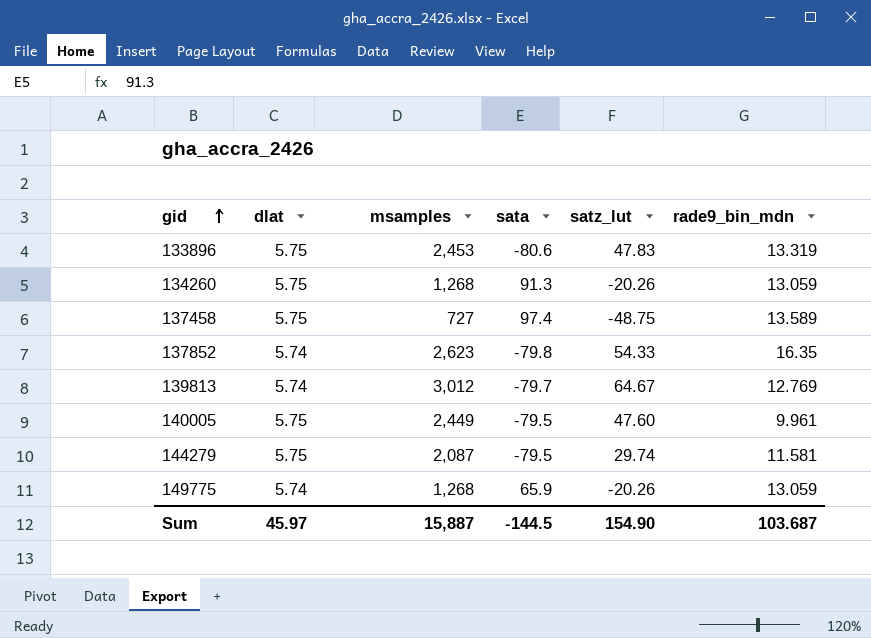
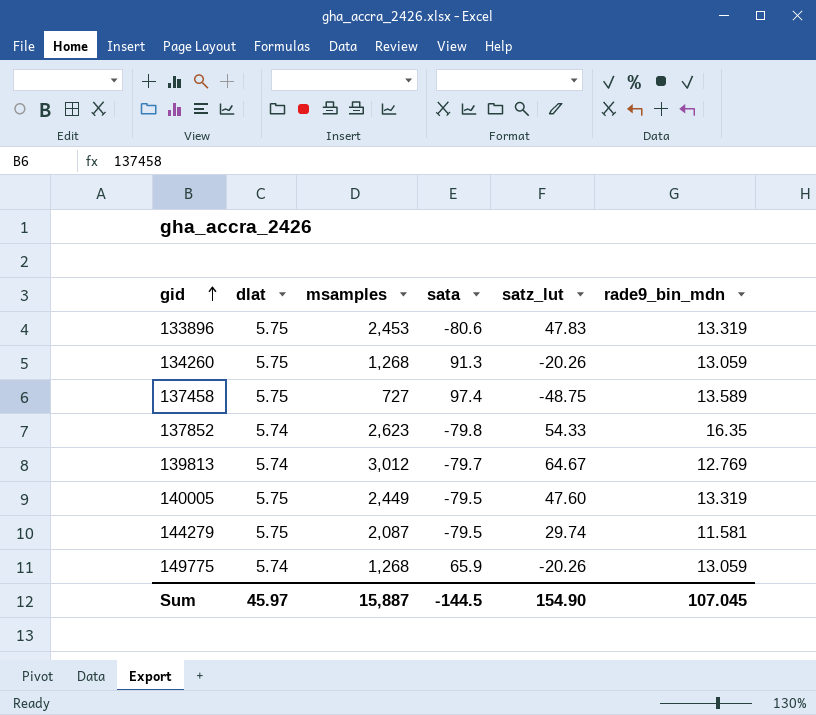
140005 | rade9_bin_mdn: 9.961 -> 13.319
Sum | rade9_bin_mdn: 103.687 -> 107.045

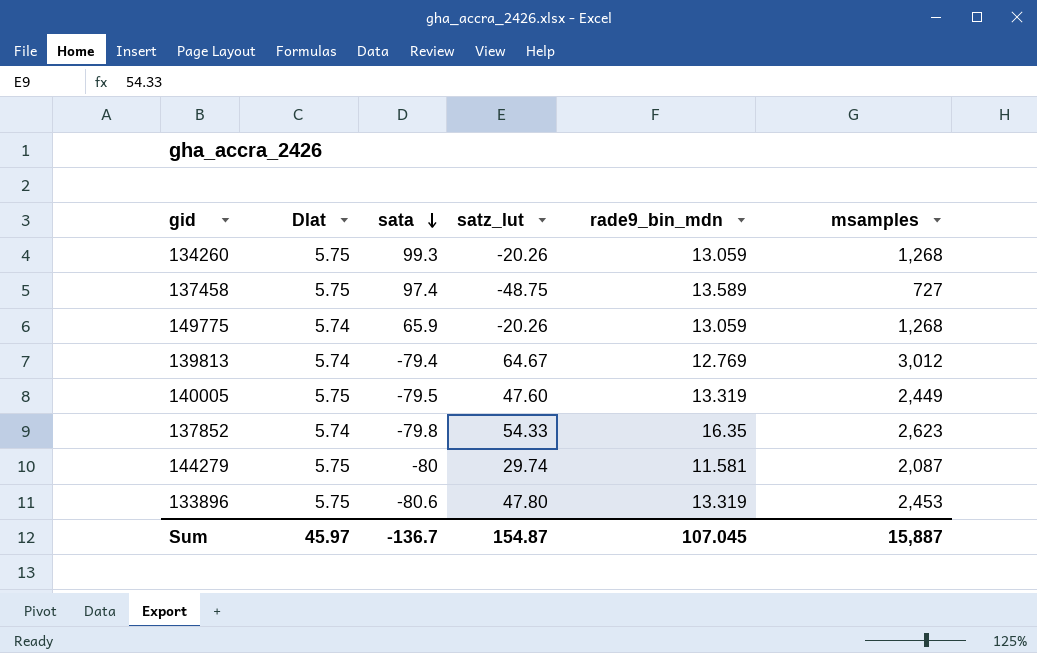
row order: gid ascending -> sata descending
column name: dlat -> Dlat
column msamples | position: 3 -> 6
134260 | sata: 91.3 -> 99.3
139813 | sata: -79.7 -> -79.4
144279 | sata: -79.5 -> -80
133896 | satz_lut: 47.83 -> 47.80
Sum | sata: -144.5 -> -136.7
Sum | satz_lut: 154.90 -> 154.87

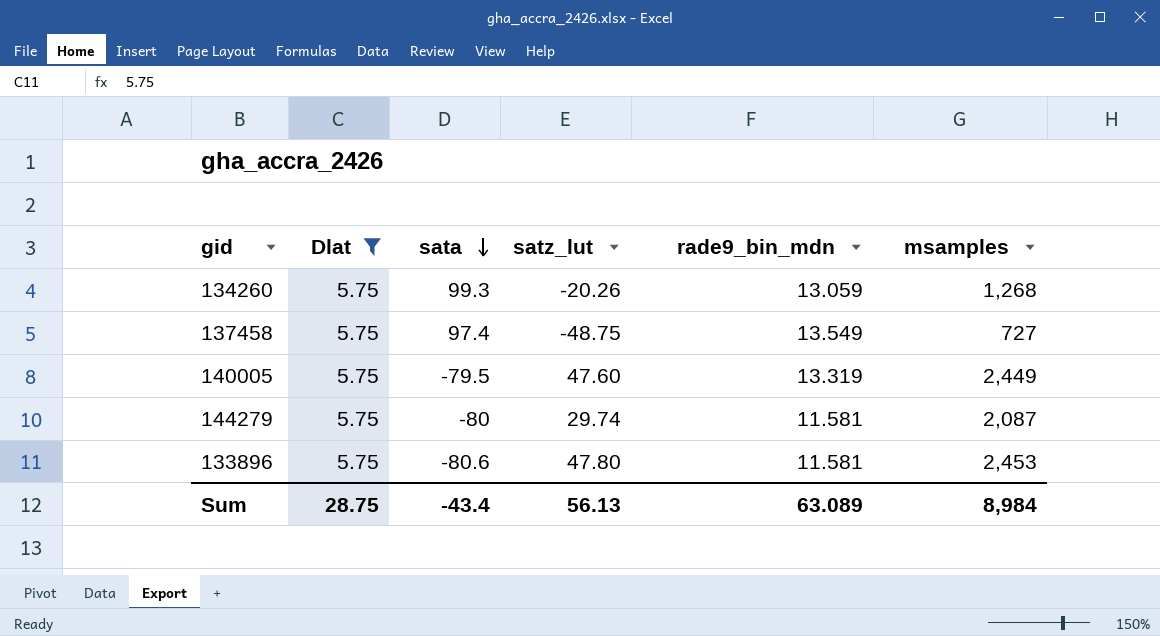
filter: none -> Dlat = 5.75
137458 | rade9_bin_mdn: 13.589 -> 13.549
133896 | rade9_bin_mdn: 13.319 -> 11.581
Sum | Dlat: 45.97 -> 28.75
Sum | sata: -136.7 -> -43.4
Sum | satz_lut: 154.87 -> 56.13
Sum | rade9_bin_mdn: 107.045 -> 63.089
Sum | msamples: 15,887 -> 8,984

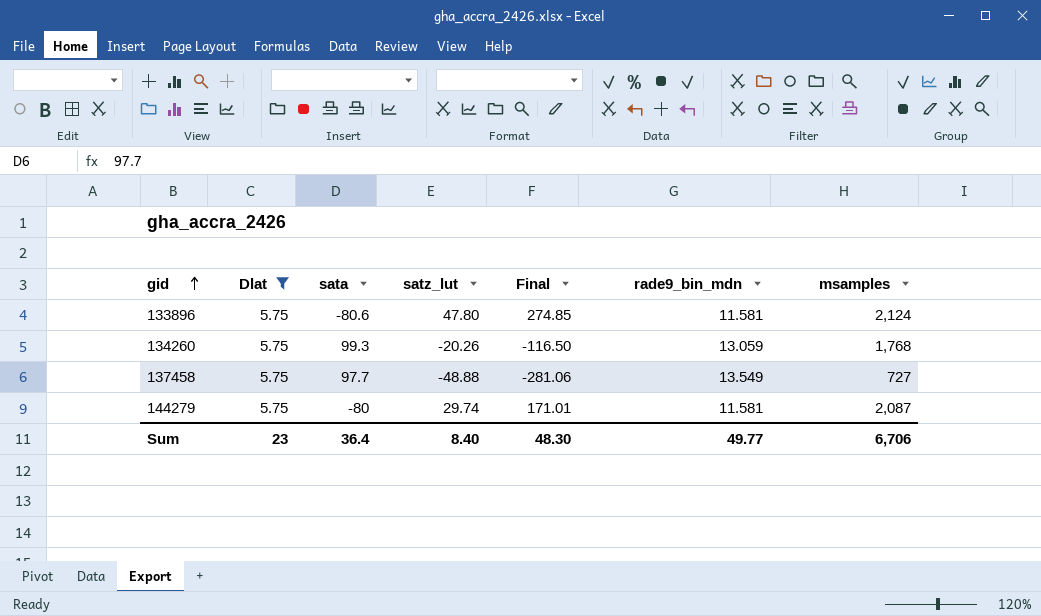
row order: sata descending -> gid ascending
column Final | formula: none -> [Dlat] * [satz_lut]
row 140005: 5.75 | -79.5 | 47.60 | 13.319 | 2,449 -> none
133896 | msamples: 2,453 -> 2,124
134260 | msamples: 1,268 -> 1,768
137458 | sata: 97.4 -> 97.7
137458 | satz_lut: -48.75 -> -48.88
Sum | Dlat: 28.75 -> 23
Sum | sata: -43.4 -> 36.4
Sum | satz_lut: 56.13 -> 8.40
Sum | rade9_bin_mdn: 63.089 -> 49.77
Sum | msamples: 8,984 -> 6,706

